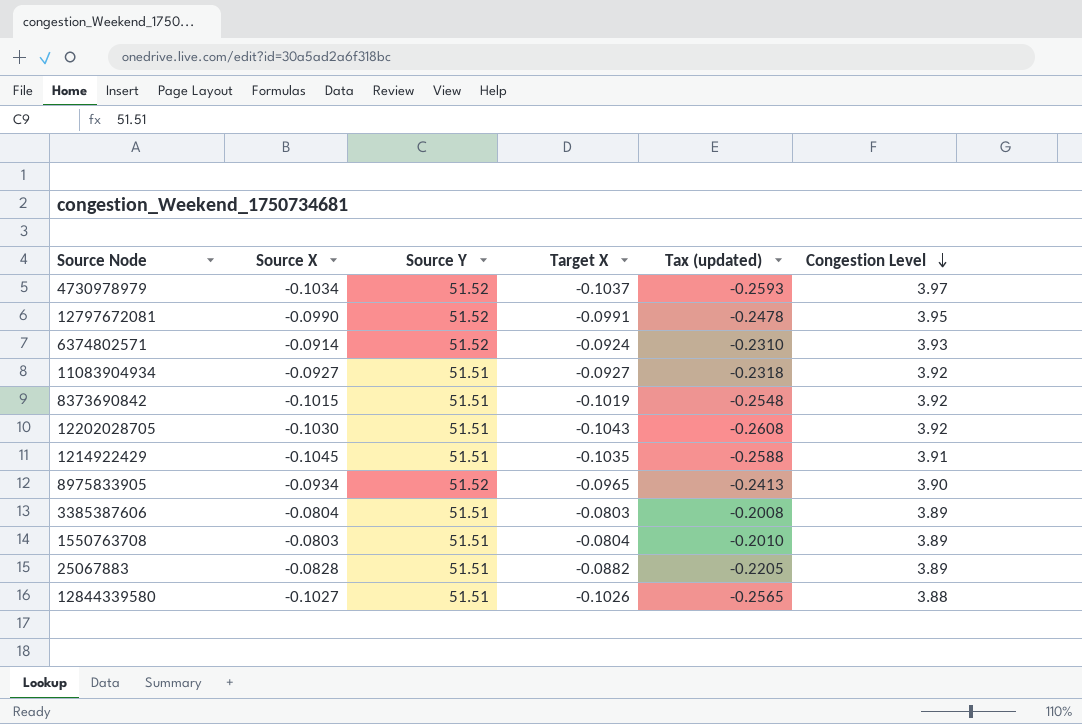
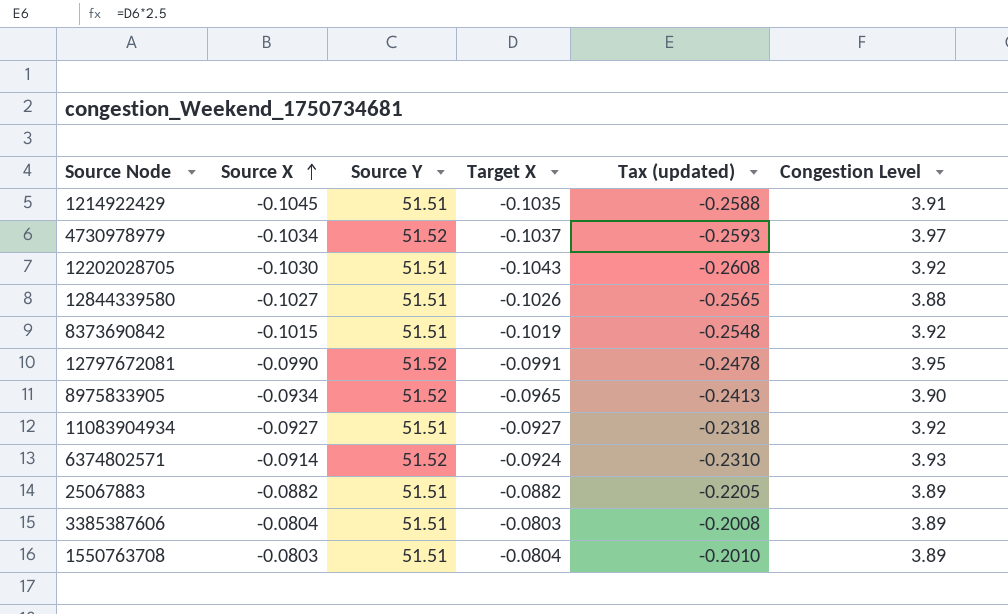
row order: Congestion Level descending -> Source X ascending
25067883 | Source X: -0.0828 -> -0.0882

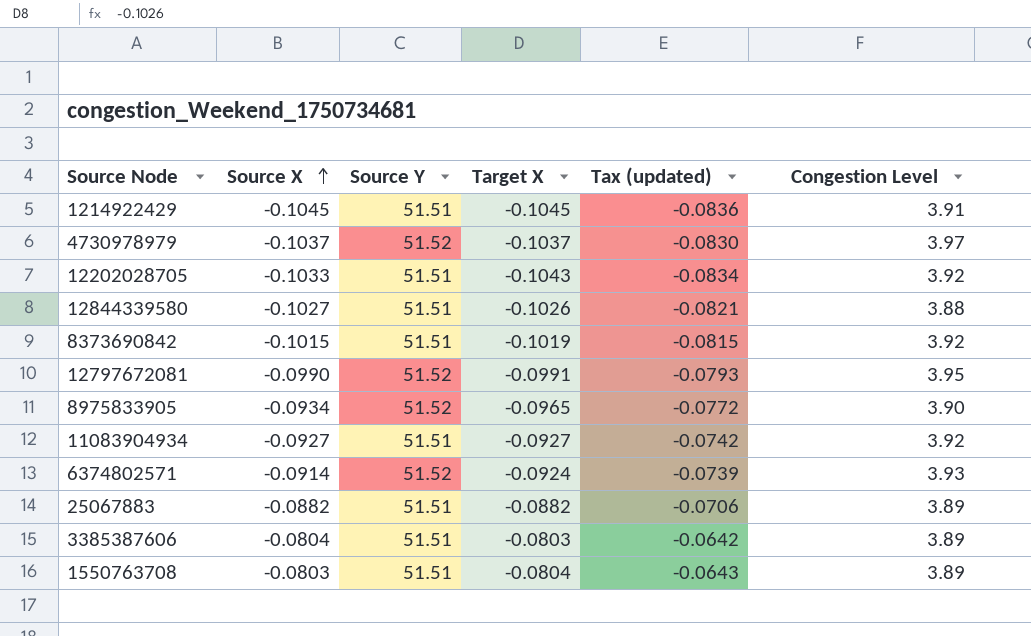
column Tax (updated) | formula: [Target X] * 2.5 -> [Target X] * 0.8
1214922429 | Target X: -0.1035 -> -0.1045
4730978979 | Source X: -0.1034 -> -0.1037
12202028705 | Source X: -0.1030 -> -0.1033

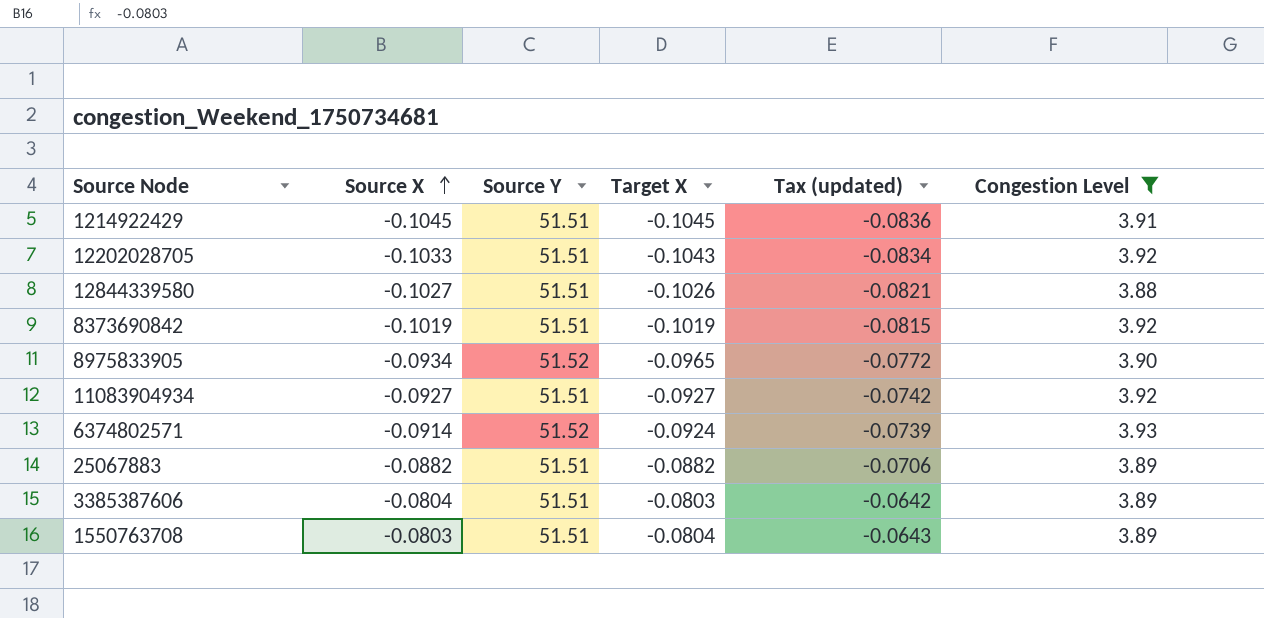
filter: none -> Congestion Level <= 3.93
8373690842 | Source X: -0.1015 -> -0.1019

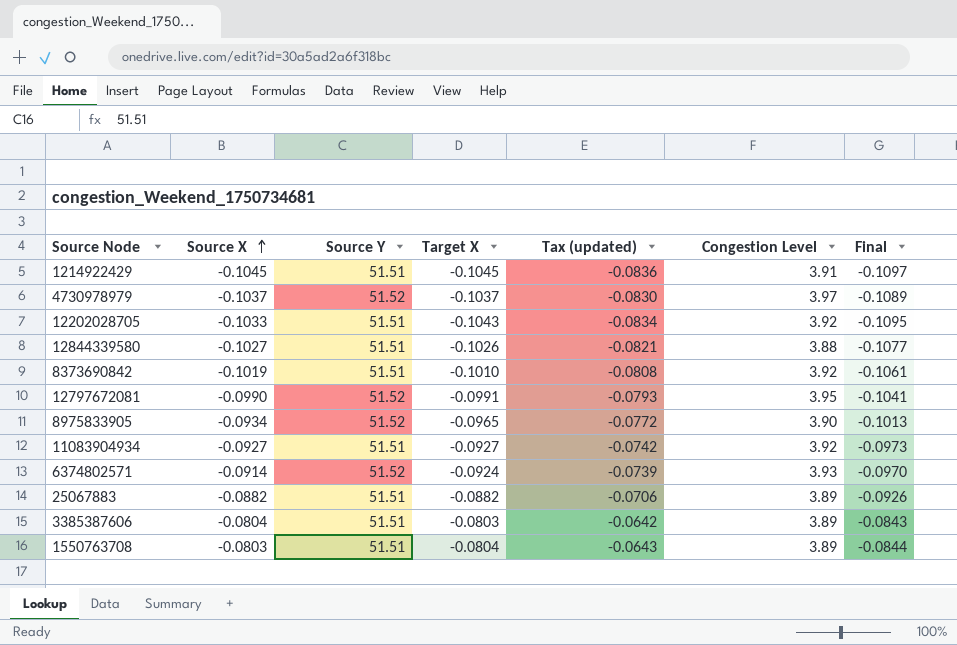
filter: Congestion Level <= 3.93 -> none
column Final | formula: none -> [Target X] * 1.05
8373690842 | Target X: -0.1019 -> -0.1010
8373690842 | Tax (updated): -0.0815 -> -0.0808

